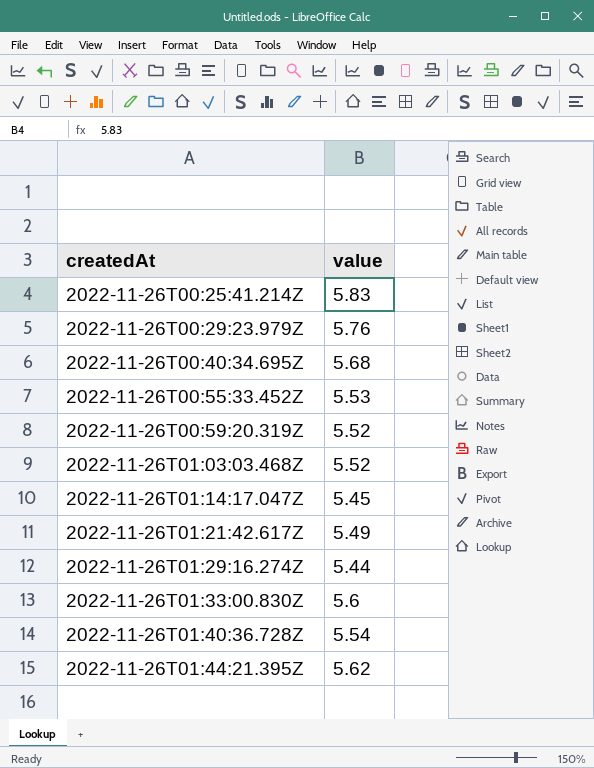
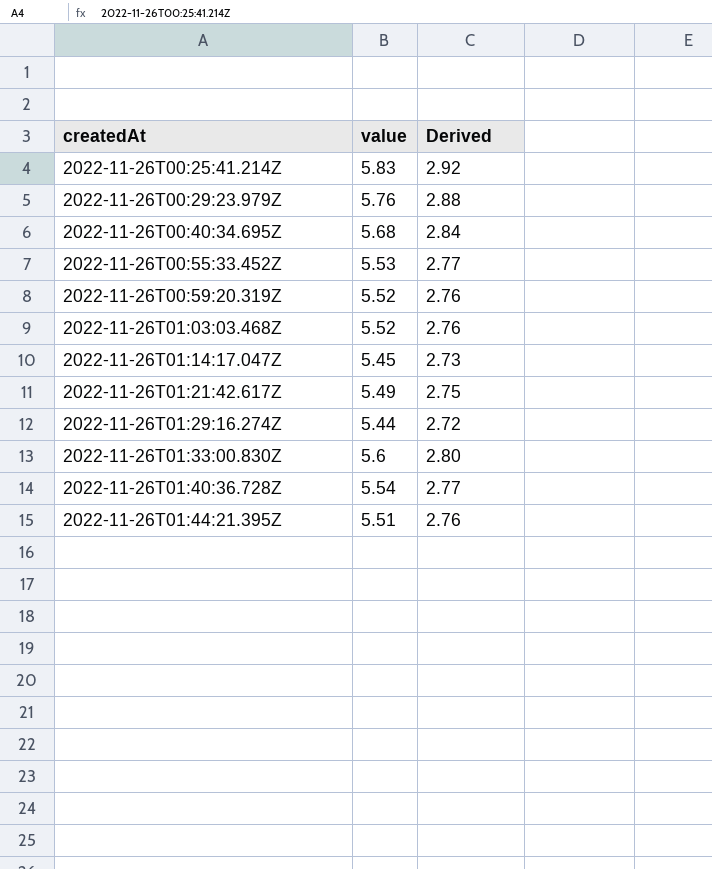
column Derived | formula: none -> [value] * 0.5
2022-11-26T01:44:21.395Z | value: 5.62 -> 5.51

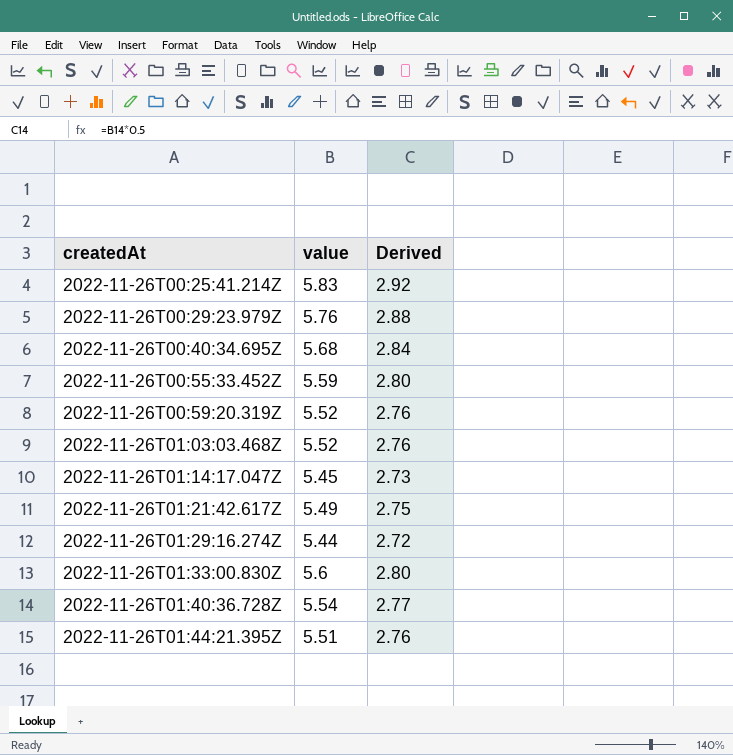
2022-11-26T00:55:33.452Z | value: 5.53 -> 5.59
2022-11-26T00:55:33.452Z | Derived: 2.77 -> 2.80

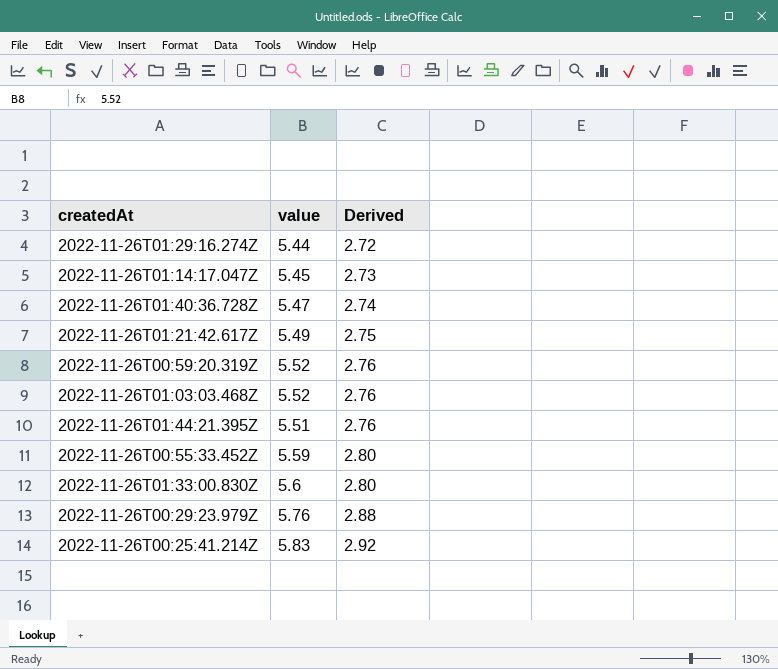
row order: createdAt ascending -> Derived ascending
row 2022-11-26T00:40:34.695Z: 5.68 | 2.84 -> none
2022-11-26T01:40:36.728Z | value: 5.54 -> 5.47
2022-11-26T01:40:36.728Z | Derived: 2.77 -> 2.74

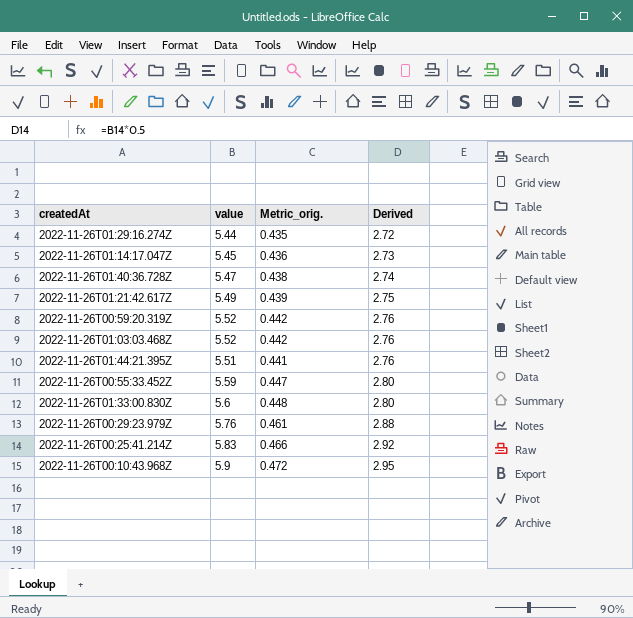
column Metric_orig. | formula: none -> [value] * 0.08
row 2022-11-26T00:10:43.968Z: none -> 5.9 | 0.472 | 2.95

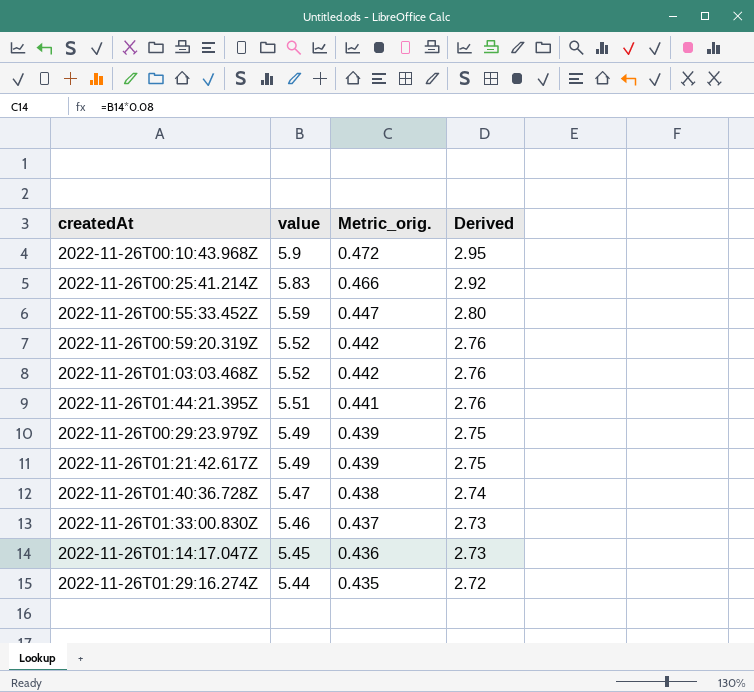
row order: Derived ascending -> value descending
2022-11-26T00:29:23.979Z | value: 5.76 -> 5.49
2022-11-26T00:29:23.979Z | Metric_orig.: 0.461 -> 0.439
2022-11-26T00:29:23.979Z | Derived: 2.88 -> 2.75
2022-11-26T01:33:00.830Z | value: 5.6 -> 5.46
2022-11-26T01:33:00.830Z | Metric_orig.: 0.448 -> 0.437
2022-11-26T01:33:00.830Z | Derived: 2.80 -> 2.73

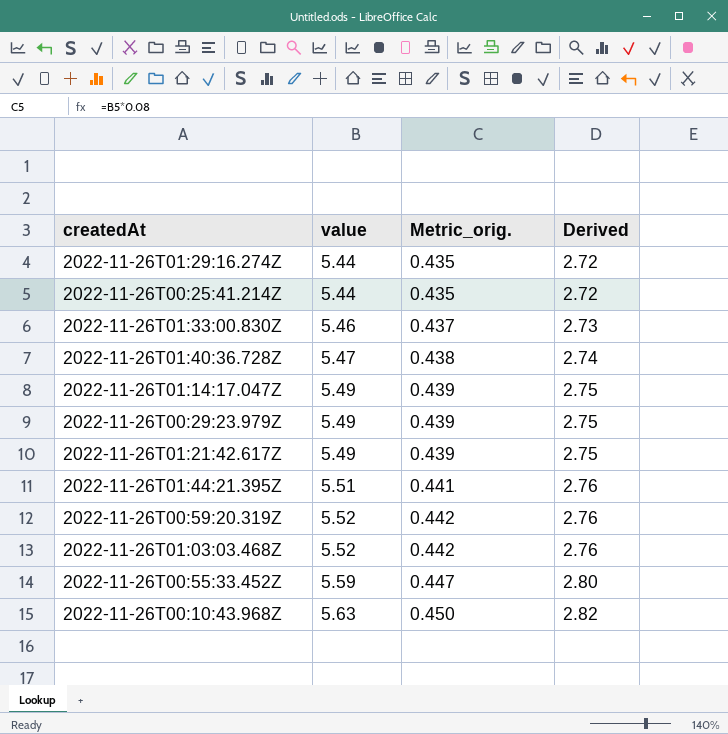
row order: value descending -> value ascending
2022-11-26T00:25:41.214Z | value: 5.83 -> 5.44
2022-11-26T00:25:41.214Z | Metric_orig.: 0.466 -> 0.435
2022-11-26T00:25:41.214Z | Derived: 2.92 -> 2.72
2022-11-26T01:14:17.047Z | value: 5.45 -> 5.49
2022-11-26T01:14:17.047Z | Metric_orig.: 0.436 -> 0.439
2022-11-26T01:14:17.047Z | Derived: 2.73 -> 2.75
2022-11-26T00:10:43.968Z | value: 5.9 -> 5.63
2022-11-26T00:10:43.968Z | Metric_orig.: 0.472 -> 0.450
2022-11-26T00:10:43.968Z | Derived: 2.95 -> 2.82

